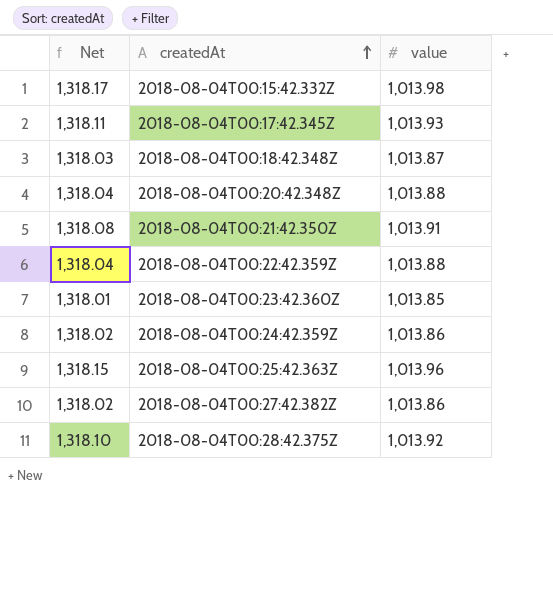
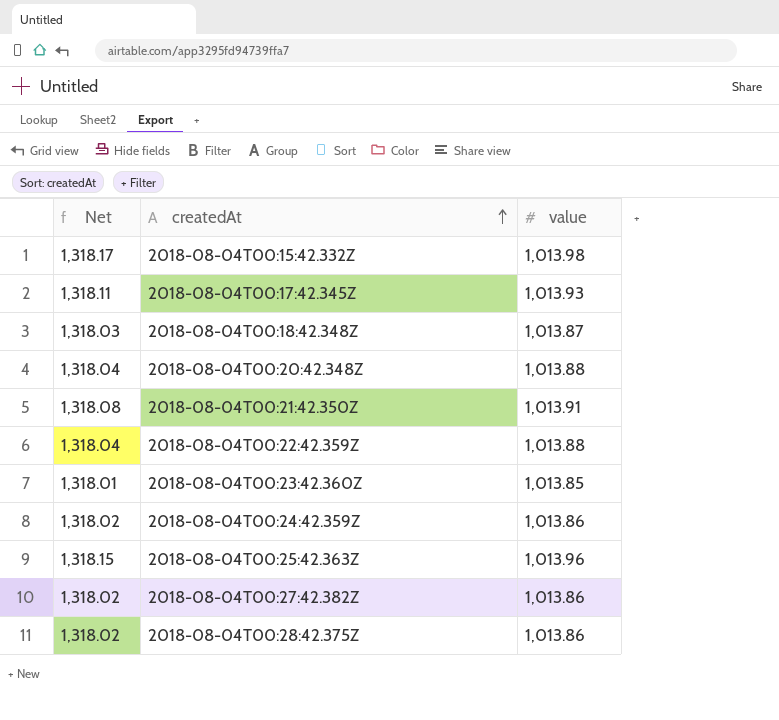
2018-08-04T00:28:42.375Z | Net: 1,318.10 -> 1,318.02
2018-08-04T00:28:42.375Z | value: 1,013.92 -> 1,013.86

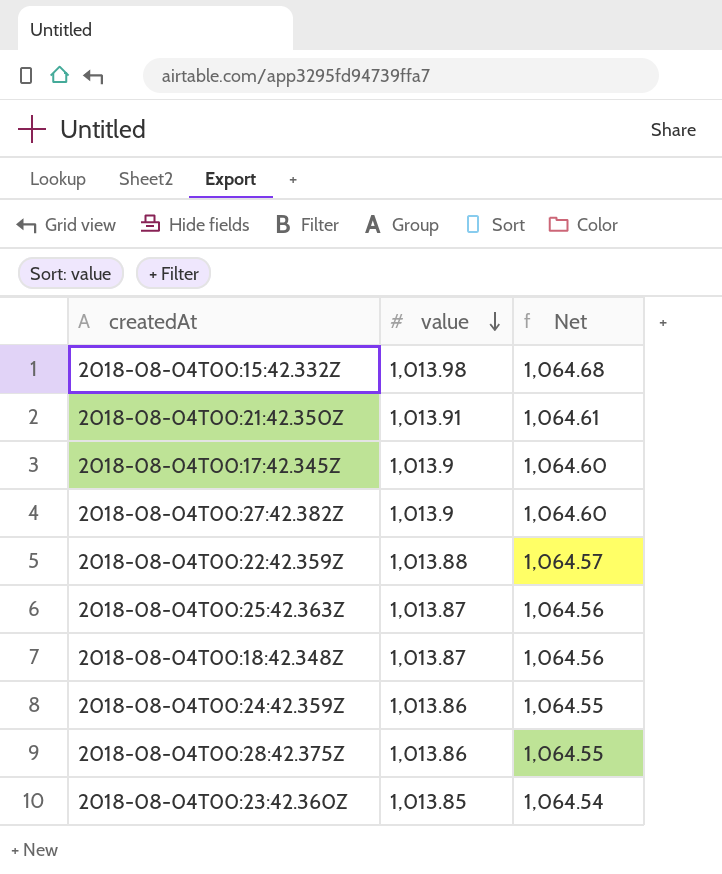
row order: createdAt ascending -> value descending
column Net | formula: [value] * 1.3 -> [value] * 1.05
column Net | position: 1 -> 3
row 2018-08-04T00:20:42.348Z: 1,318.04 | 1,013.88 -> none
2018-08-04T00:17:42.345Z | value: 1,013.93 -> 1,013.9
2018-08-04T00:27:42.382Z | value: 1,013.86 -> 1,013.9
2018-08-04T00:25:42.363Z | value: 1,013.96 -> 1,013.87

